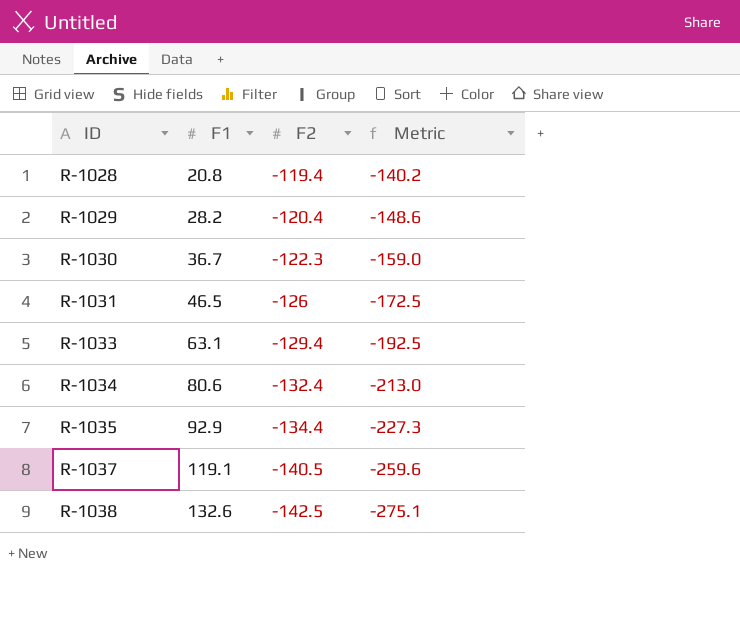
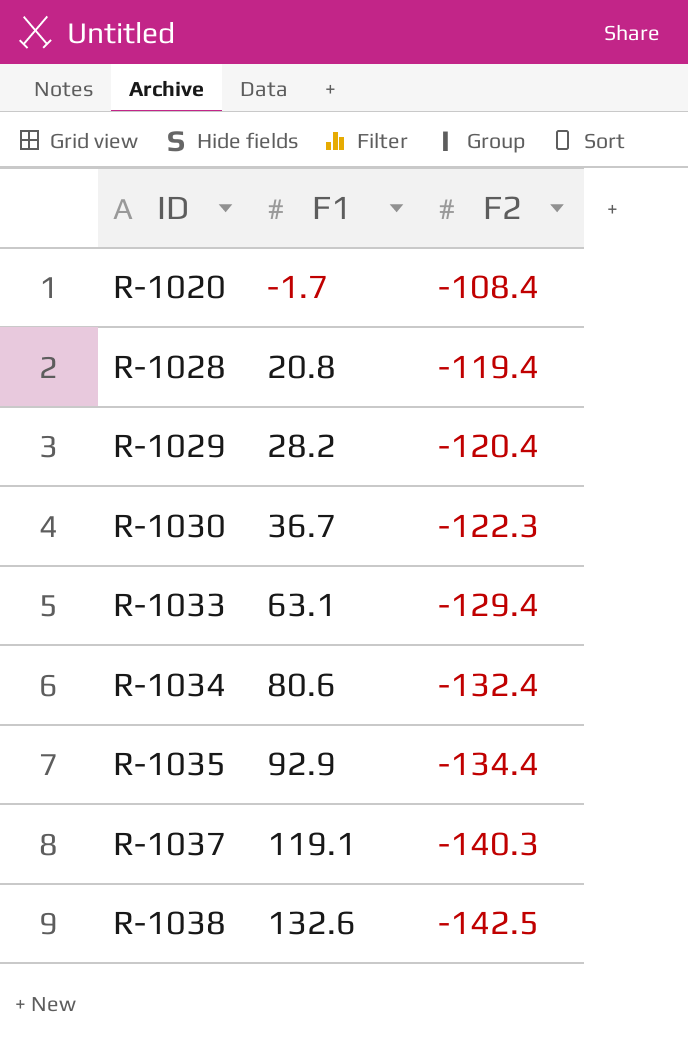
column Metric | formula: [F2] - [F1] -> none
row R-1031: 46.5 | -126 | -172.5 -> none
row R-1020: none -> -1.7 | -108.4
R-1037 | F2: -140.5 -> -140.3

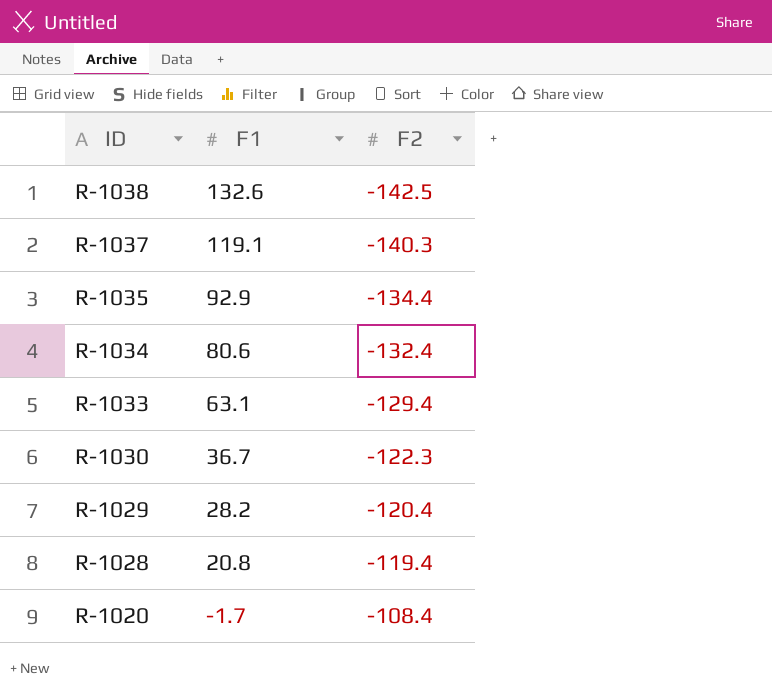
row order: ID ascending -> ID descending

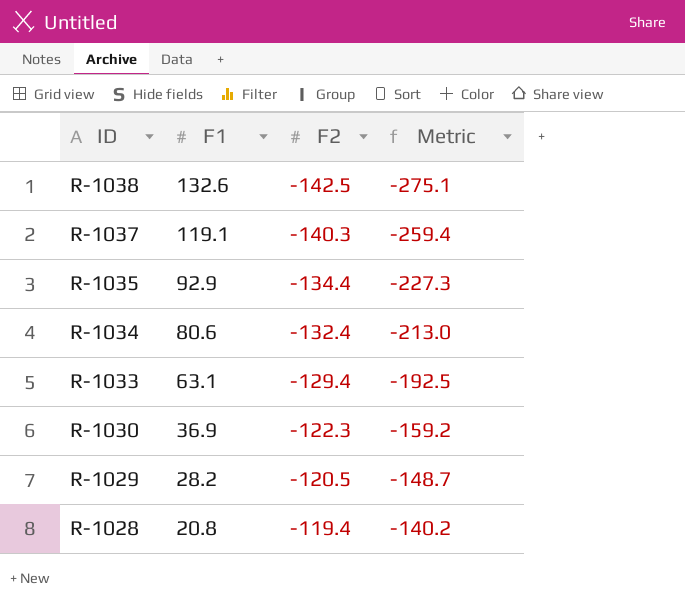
column Metric | formula: none -> [F2] - [F1]
row R-1020: -1.7 | -108.4 -> none
R-1030 | F1: 36.7 -> 36.9
R-1029 | F2: -120.4 -> -120.5

